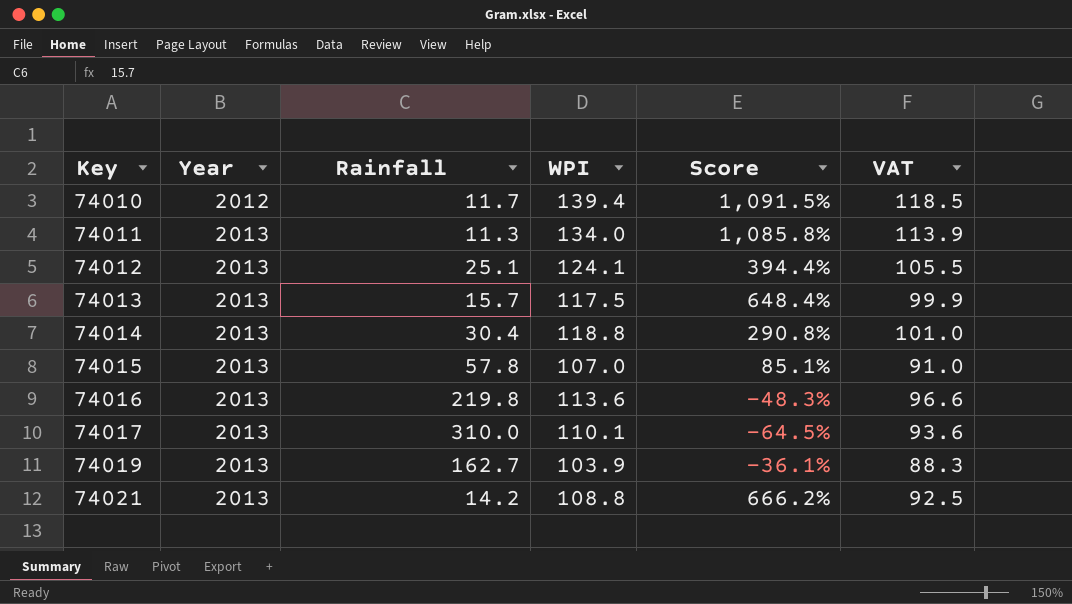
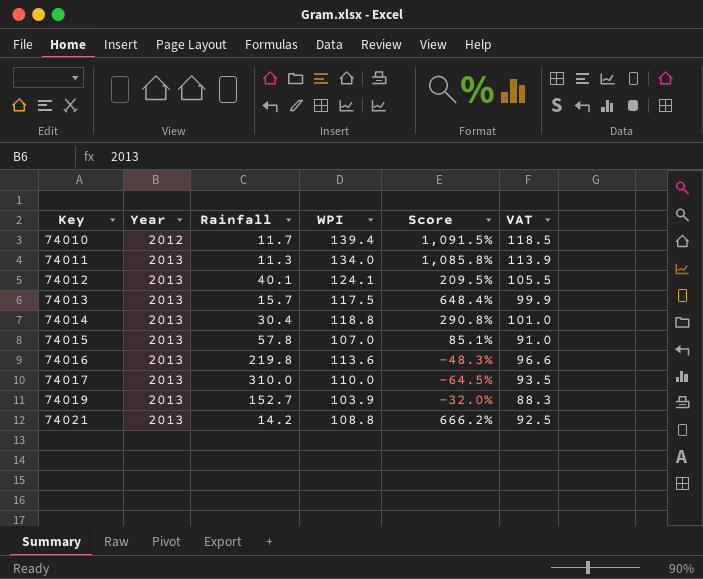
74012 | Rainfall: 25.1 -> 40.1
74012 | Score: 394.4% -> 209.5%
74017 | WPI: 110.1 -> 110.0
74017 | VAT: 93.6 -> 93.5
74019 | Rainfall: 162.7 -> 152.7
74019 | Score: -36.1% -> -32.0%

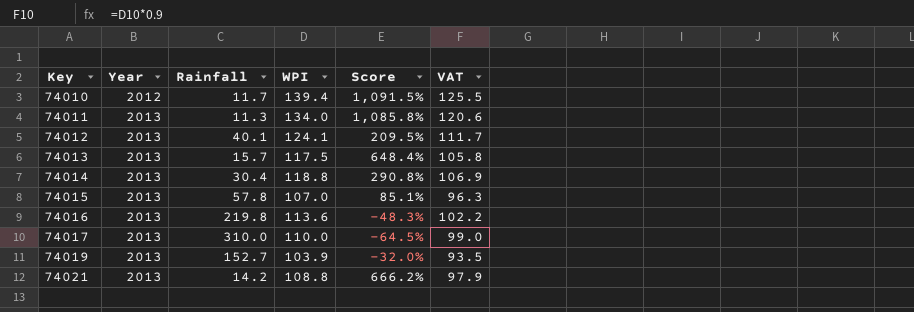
column VAT | formula: [WPI] * 0.85 -> [WPI] * 0.9

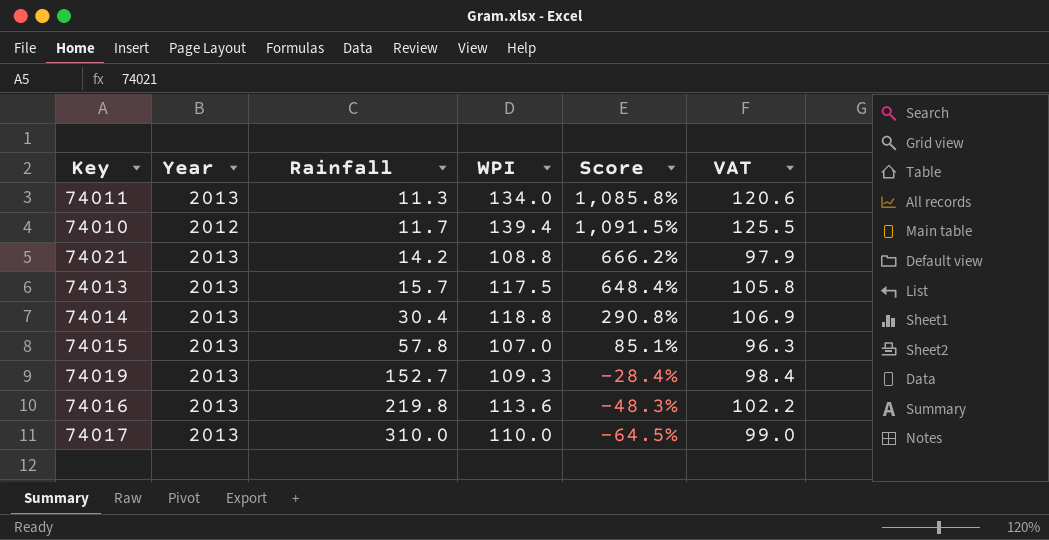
row order: Key ascending -> Rainfall ascending
row 74012: 2013 | 40.1 | 124.1 | 209.5% | 111.7 -> none
74019 | WPI: 103.9 -> 109.3
74019 | Score: -32.0% -> -28.4%
74019 | VAT: 93.5 -> 98.4

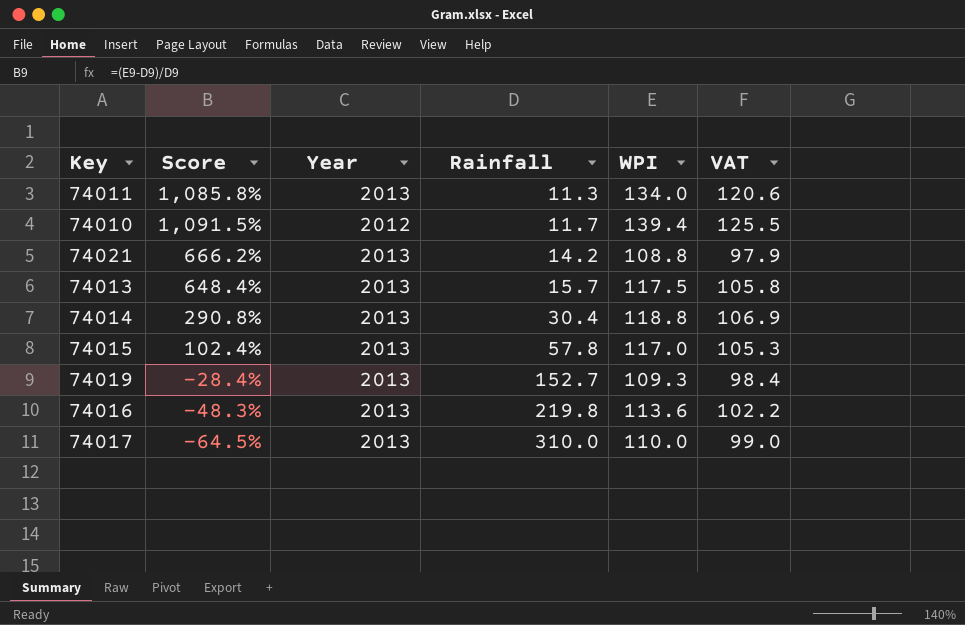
column Score | position: 5 -> 2
74015 | Score: 85.1% -> 102.4%
74015 | WPI: 107.0 -> 117.0
74015 | VAT: 96.3 -> 105.3

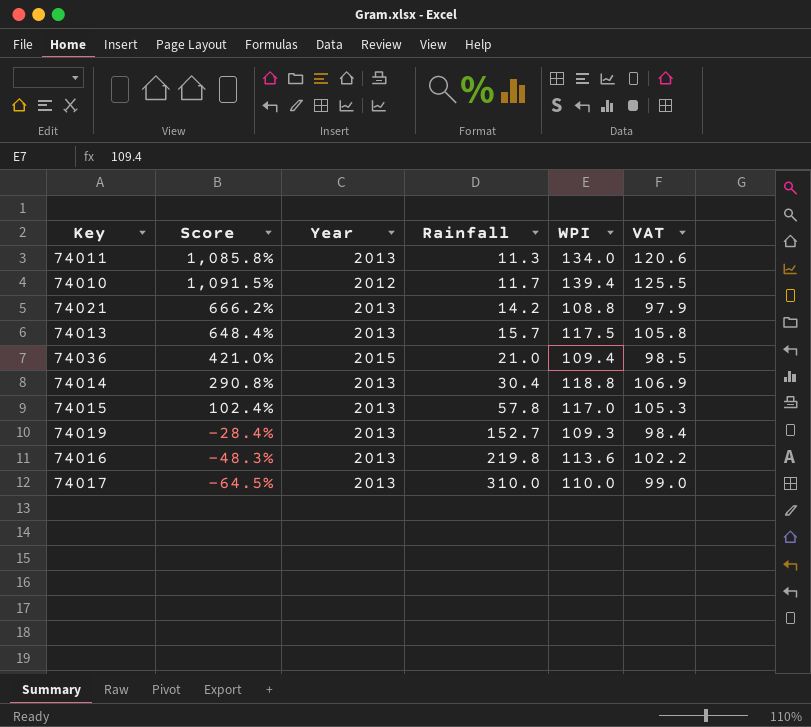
row 74036: none -> 421.0% | 2015 | 21.0 | 109.4 | 98.5

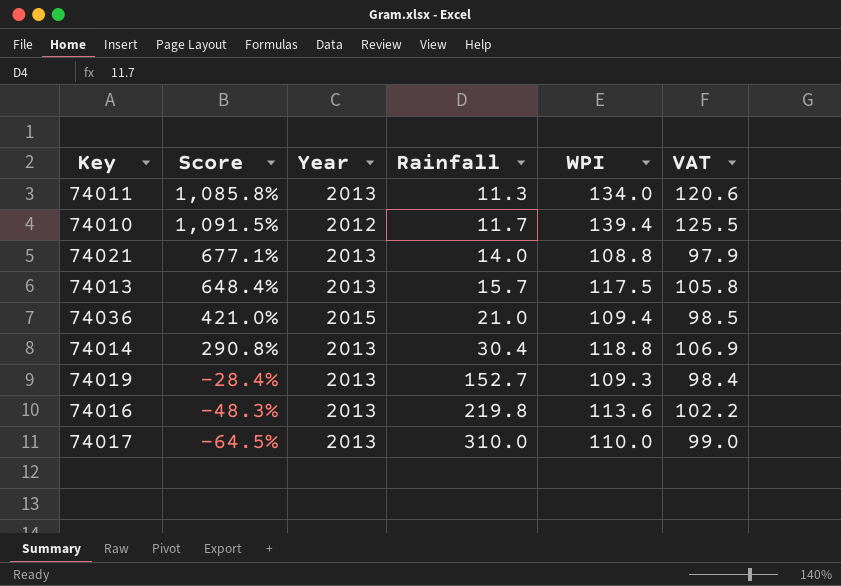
row 74015: 102.4% | 2013 | 57.8 | 117.0 | 105.3 -> none
74021 | Score: 666.2% -> 677.1%
74021 | Rainfall: 14.2 -> 14.0

